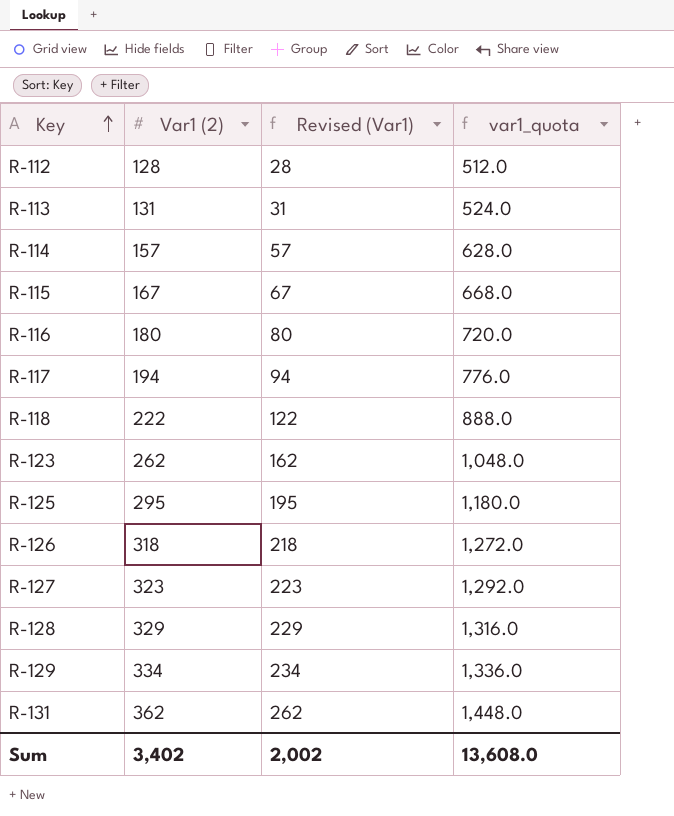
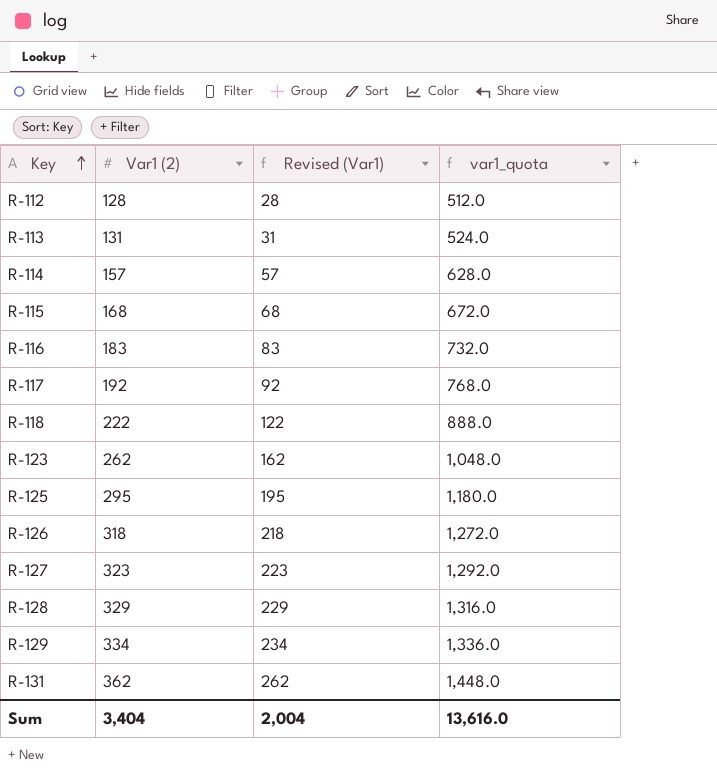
R-115 | Var1 (2): 167 -> 168
R-115 | Revised (Var1): 67 -> 68
R-115 | var1_quota: 668.0 -> 672.0
R-116 | Var1 (2): 180 -> 183
R-116 | Revised (Var1): 80 -> 83
R-116 | var1_quota: 720.0 -> 732.0
R-117 | Var1 (2): 194 -> 192
R-117 | Revised (Var1): 94 -> 92
R-117 | var1_quota: 776.0 -> 768.0
Sum | Var1 (2): 3,402 -> 3,404
Sum | Revised (Var1): 2,002 -> 2,004
Sum | var1_quota: 13,608.0 -> 13,616.0

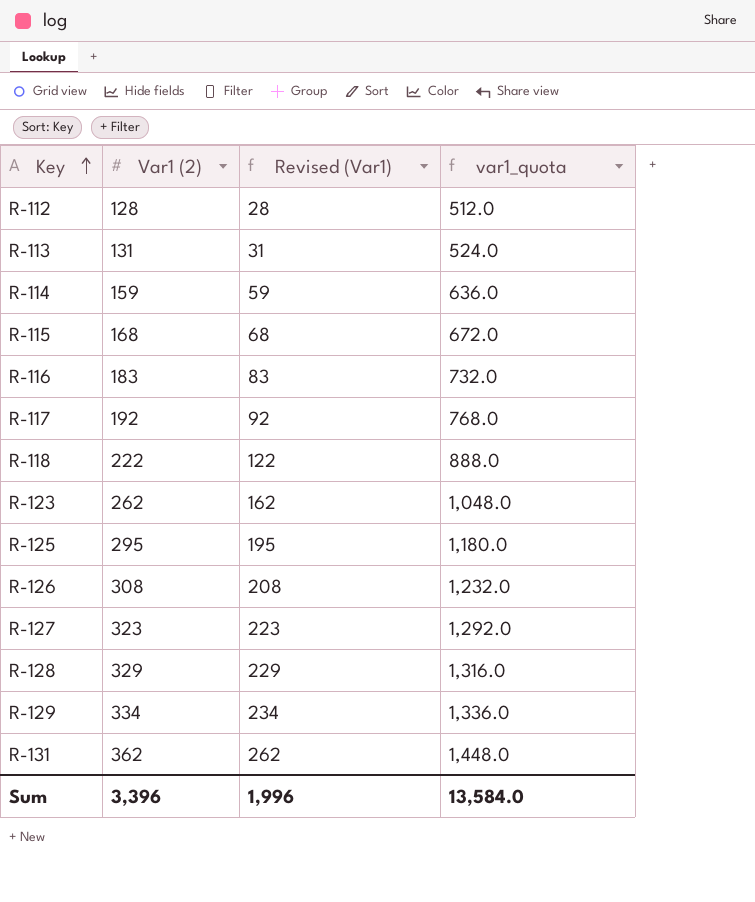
R-114 | Var1 (2): 157 -> 159
R-114 | Revised (Var1): 57 -> 59
R-114 | var1_quota: 628.0 -> 636.0
R-126 | Var1 (2): 318 -> 308
R-126 | Revised (Var1): 218 -> 208
R-126 | var1_quota: 1,272.0 -> 1,232.0
Sum | Var1 (2): 3,404 -> 3,396
Sum | Revised (Var1): 2,004 -> 1,996
Sum | var1_quota: 13,616.0 -> 13,584.0

